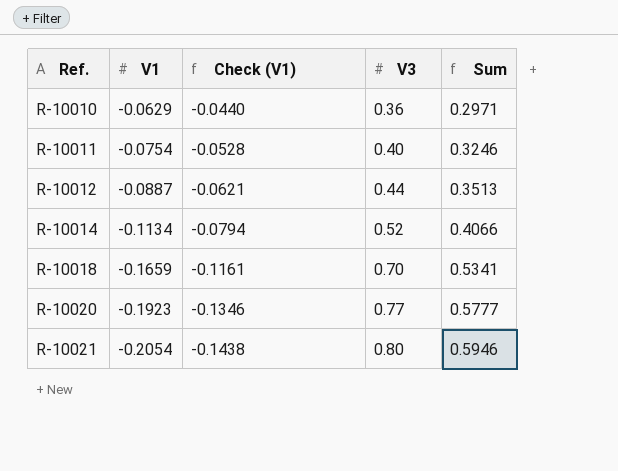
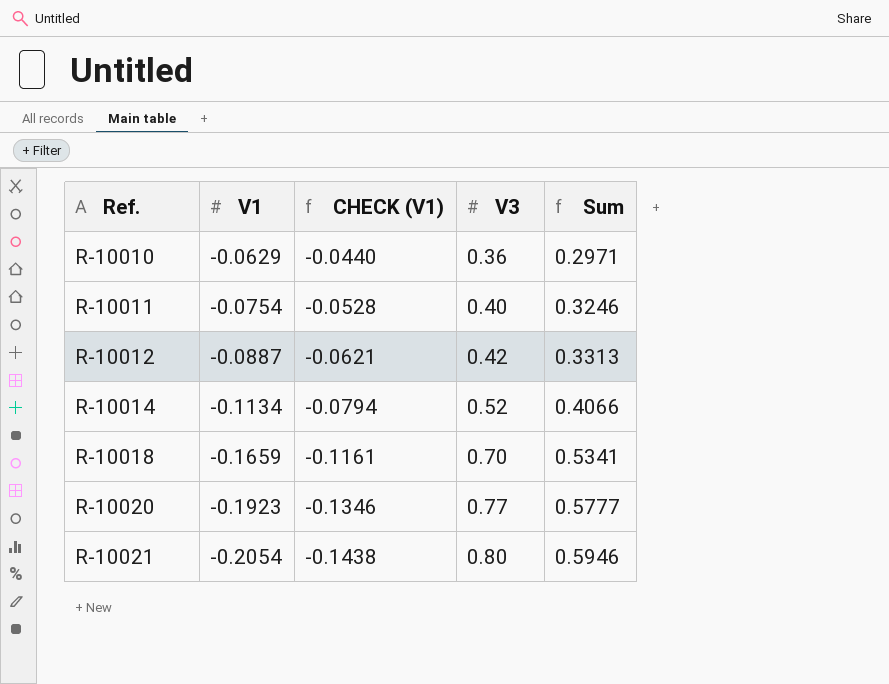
column name: Check (V1) -> CHECK (V1)
R-10012 | V3: 0.44 -> 0.42
R-10012 | Sum: 0.3513 -> 0.3313

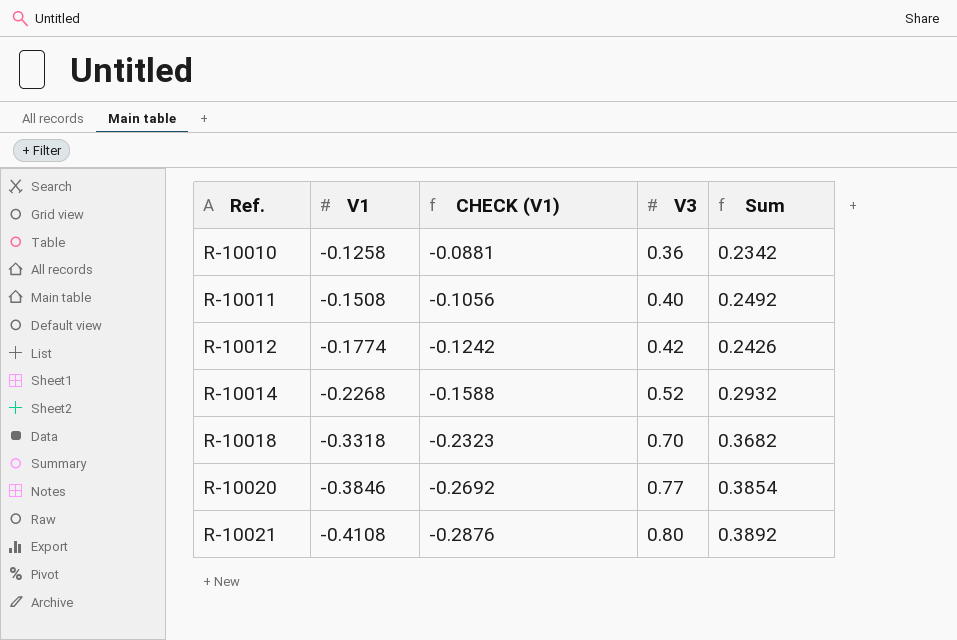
R-10010 | V1: -0.0629 -> -0.1258
R-10010 | CHECK (V1): -0.0440 -> -0.0881
R-10010 | Sum: 0.2971 -> 0.2342
R-10011 | V1: -0.0754 -> -0.1508
R-10011 | CHECK (V1): -0.0528 -> -0.1056
R-10011 | Sum: 0.3246 -> 0.2492
R-10012 | V1: -0.0887 -> -0.1774
R-10012 | CHECK (V1): -0.0621 -> -0.1242
R-10012 | Sum: 0.3313 -> 0.2426
R-10014 | V1: -0.1134 -> -0.2268
R-10014 | CHECK (V1): -0.0794 -> -0.1588
R-10014 | Sum: 0.4066 -> 0.2932
R-10018 | V1: -0.1659 -> -0.3318
R-10018 | CHECK (V1): -0.1161 -> -0.2323
R-10018 | Sum: 0.5341 -> 0.3682
R-10020 | V1: -0.1923 -> -0.3846
R-10020 | CHECK (V1): -0.1346 -> -0.2692
R-10020 | Sum: 0.5777 -> 0.3854
R-10021 | V1: -0.2054 -> -0.4108
R-10021 | CHECK (V1): -0.1438 -> -0.2876
R-10021 | Sum: 0.5946 -> 0.3892

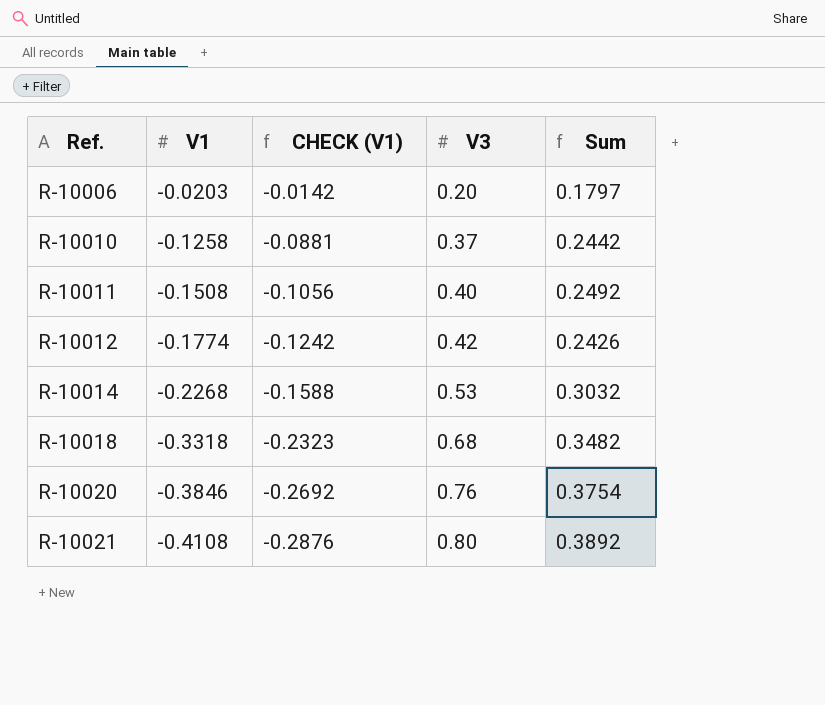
row R-10006: none -> -0.0203 | -0.0142 | 0.20 | 0.1797
R-10010 | V3: 0.36 -> 0.37
R-10010 | Sum: 0.2342 -> 0.2442
R-10014 | V3: 0.52 -> 0.53
R-10014 | Sum: 0.2932 -> 0.3032
R-10018 | V3: 0.70 -> 0.68
R-10018 | Sum: 0.3682 -> 0.3482
R-10020 | V3: 0.77 -> 0.76
R-10020 | Sum: 0.3854 -> 0.3754

